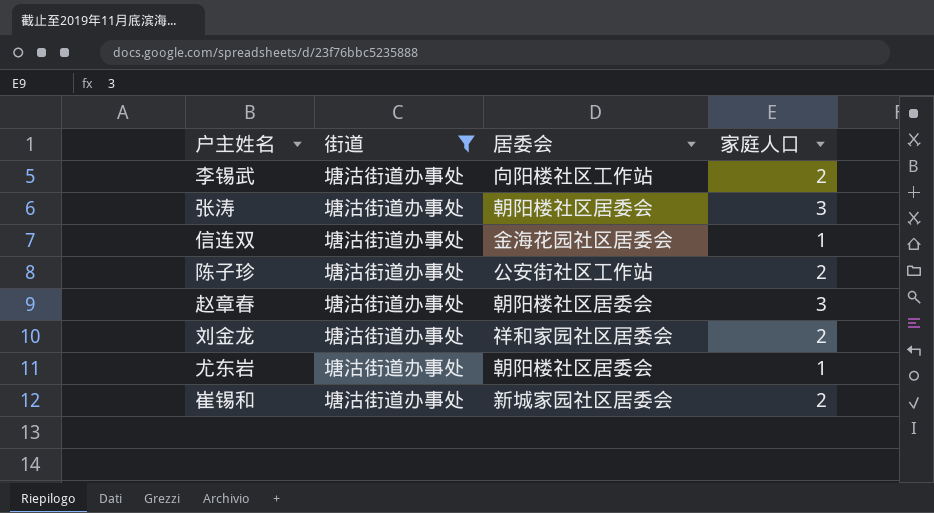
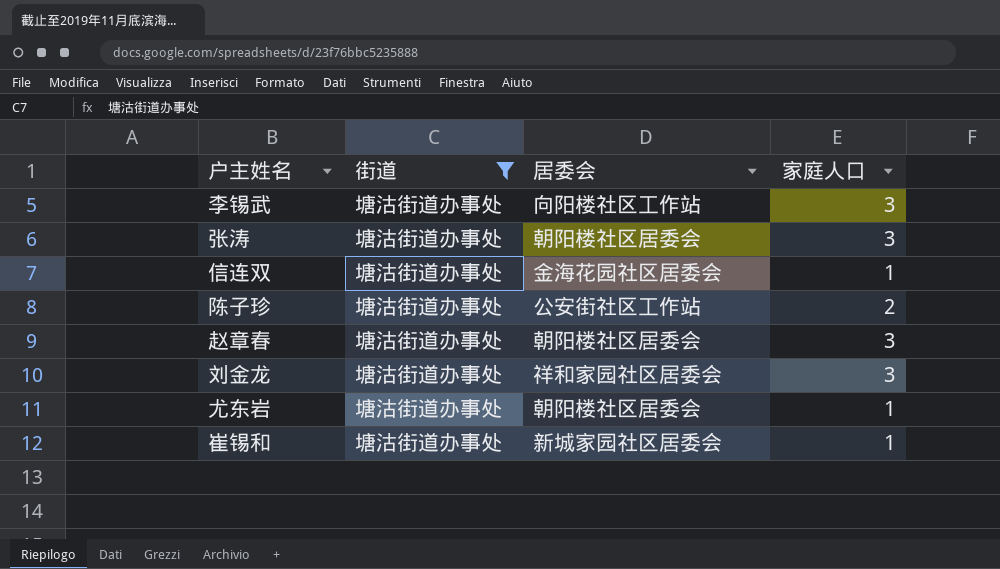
李锡武 | 家庭人口: 2 -> 3
刘金龙 | 家庭人口: 2 -> 3
崔锡和 | 家庭人口: 2 -> 1

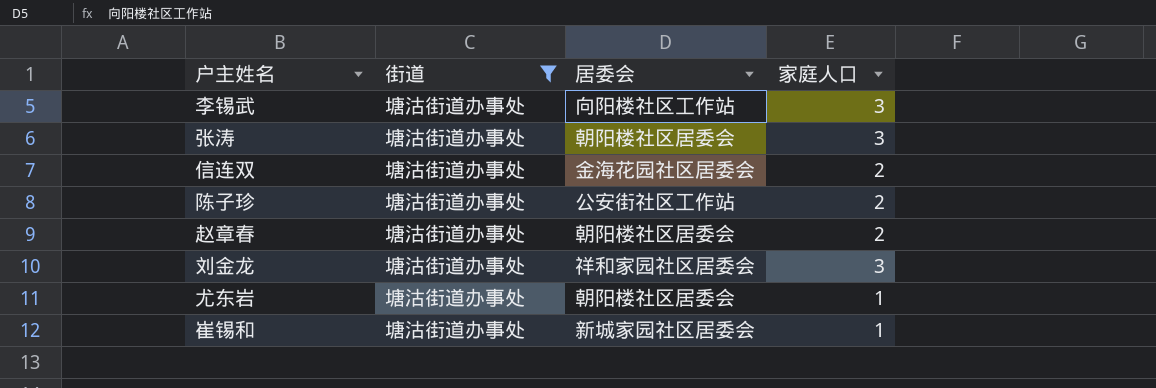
信连双 | 家庭人口: 1 -> 2
赵章春 | 家庭人口: 3 -> 2

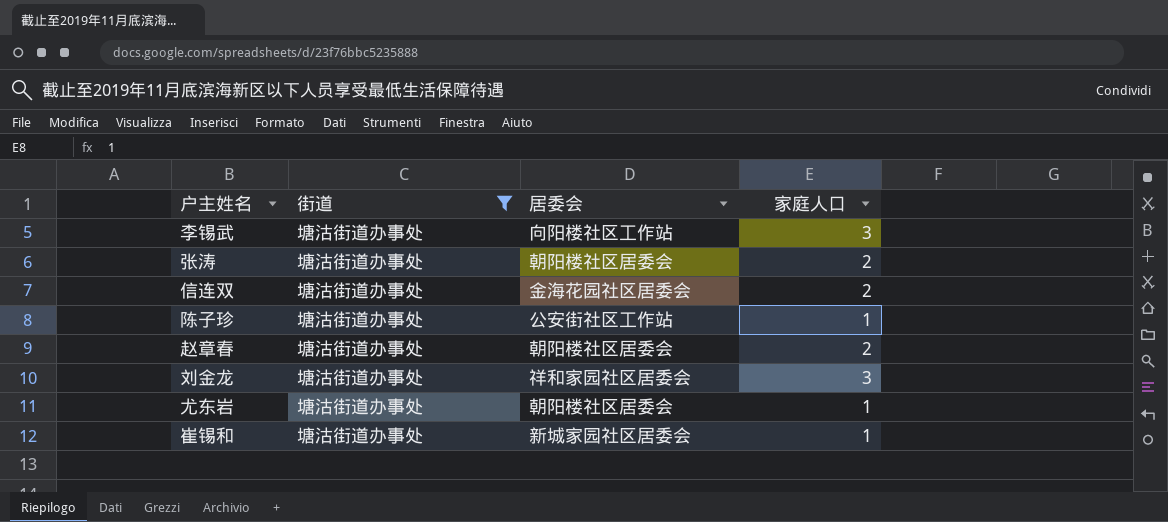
张涛 | 家庭人口: 3 -> 2
陈子珍 | 家庭人口: 2 -> 1

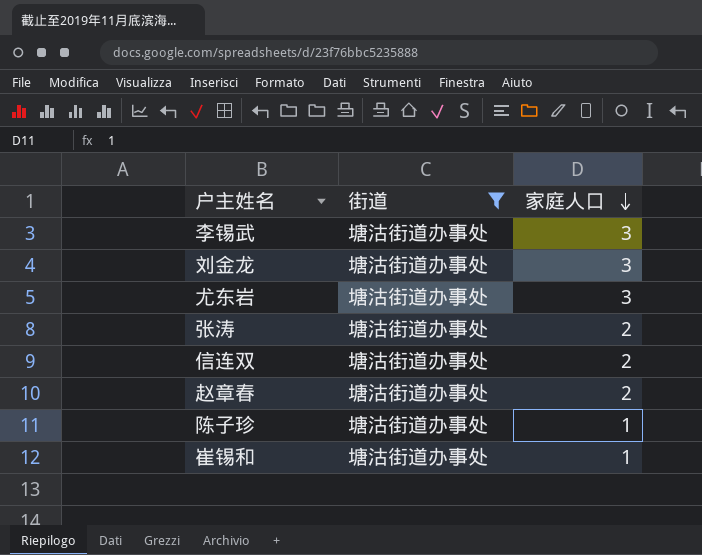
row order: none -> 家庭人口 descending
column 居委会 | position: 3 -> none
尤东岩 | 家庭人口: 1 -> 3

